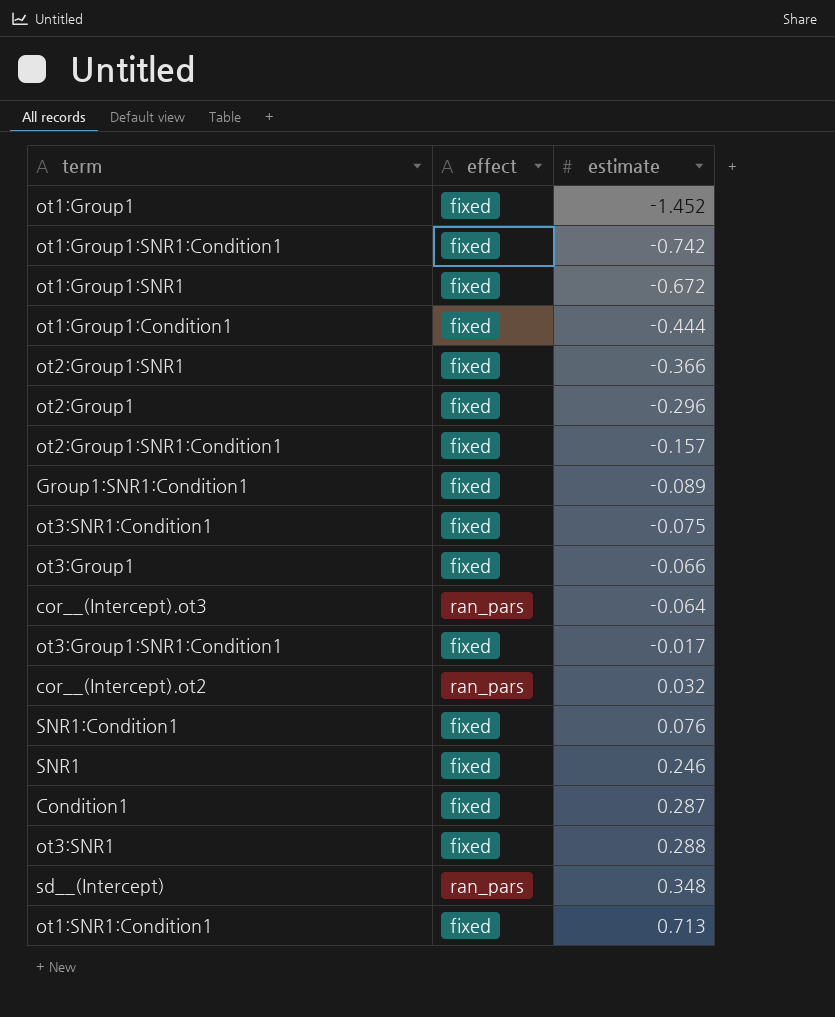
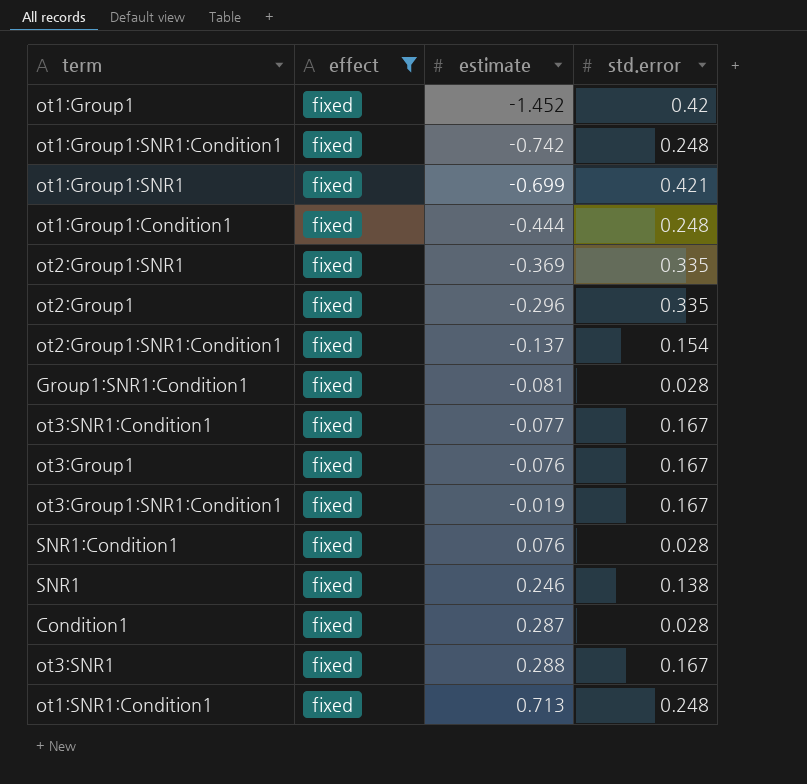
filter: none -> effect = fixed
column std.error | position: none -> 4
ot1:Group1:SNR1 | estimate: -0.672 -> -0.699
ot2:Group1:SNR1 | estimate: -0.366 -> -0.369
ot2:Group1:SNR1:Condition1 | estimate: -0.157 -> -0.137
Group1:SNR1:Condition1 | estimate: -0.089 -> -0.081
ot3:SNR1:Condition1 | estimate: -0.075 -> -0.077
ot3:Group1 | estimate: -0.066 -> -0.076
ot3:Group1:SNR1:Condition1 | estimate: -0.017 -> -0.019

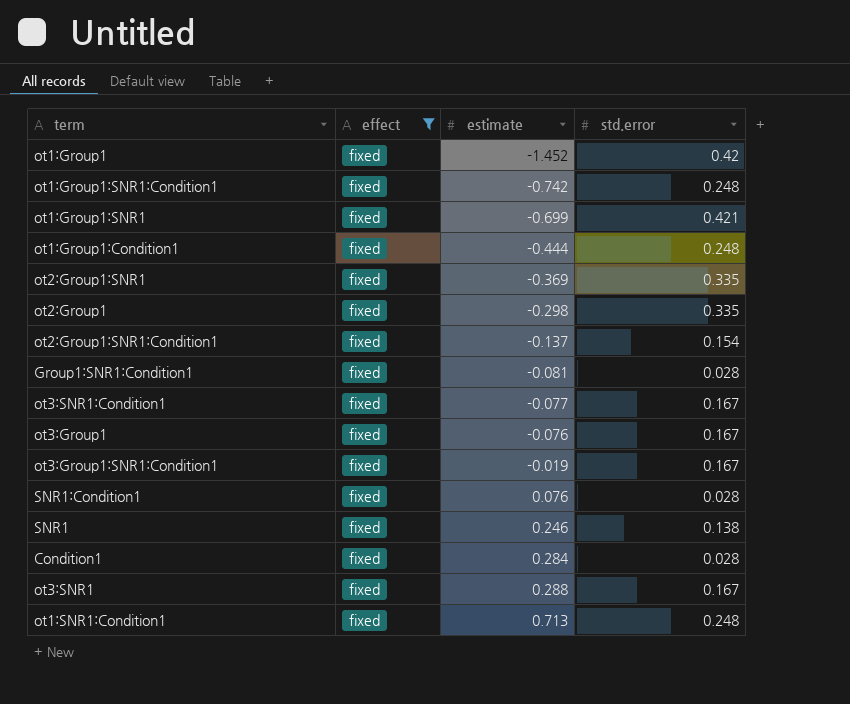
ot2:Group1 | estimate: -0.296 -> -0.298
Condition1 | estimate: 0.287 -> 0.284

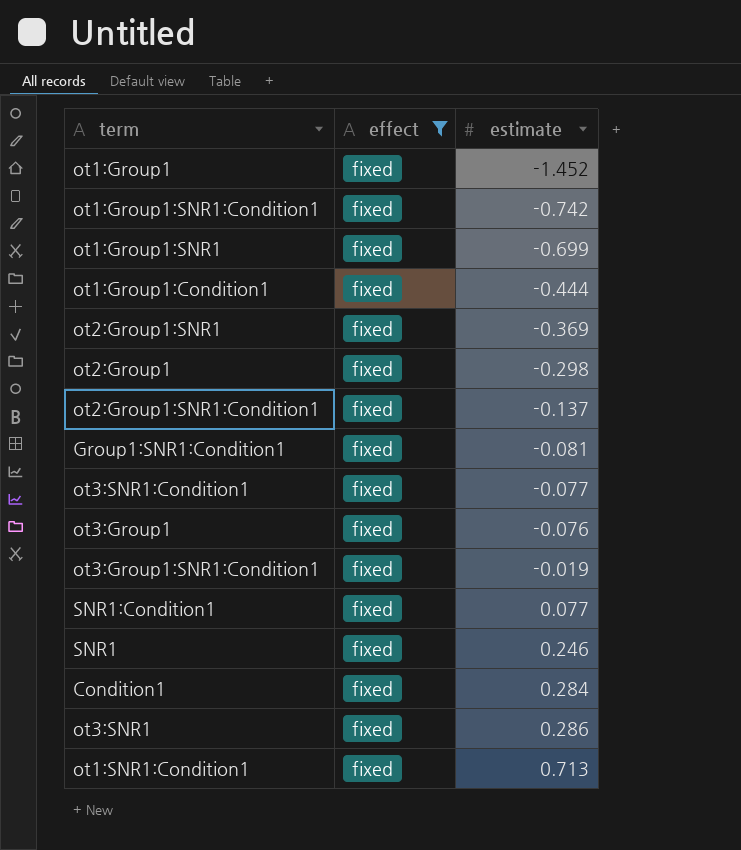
column std.error | position: 4 -> none
SNR1:Condition1 | estimate: 0.076 -> 0.077
ot3:SNR1 | estimate: 0.288 -> 0.286

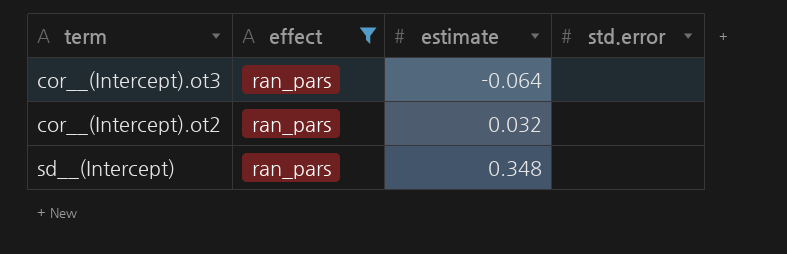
filter: effect = fixed -> effect = ran_pars
column std.error | position: none -> 4

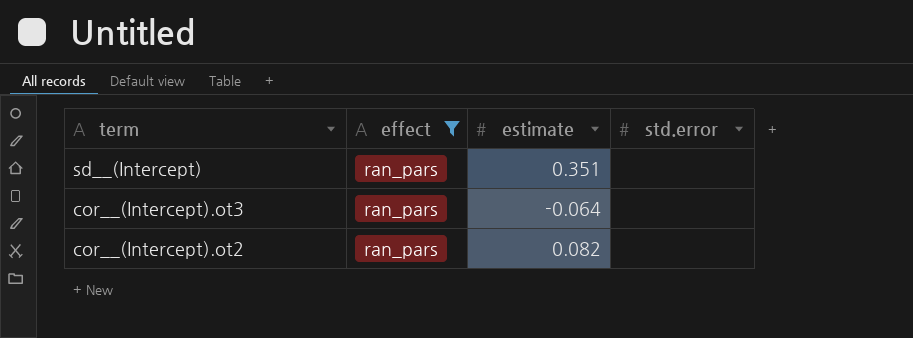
row order: estimate ascending -> term descending
sd__(Intercept) | estimate: 0.348 -> 0.351
cor__(Intercept).ot2 | estimate: 0.032 -> 0.082

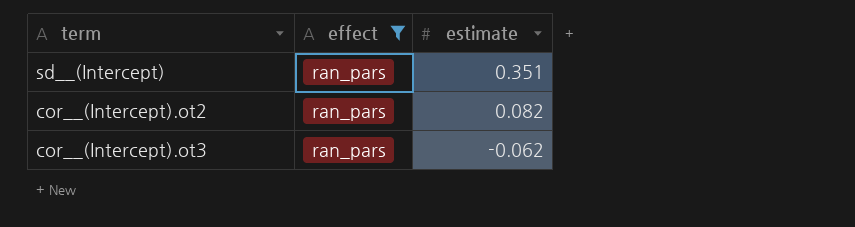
row order: term descending -> estimate descending
column std.error | position: 4 -> none
cor__(Intercept).ot3 | estimate: -0.064 -> -0.062

